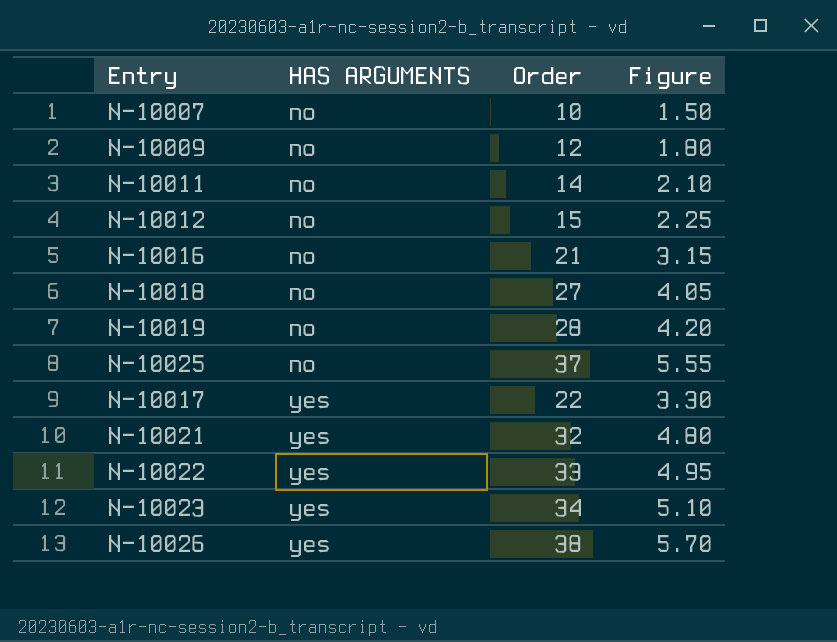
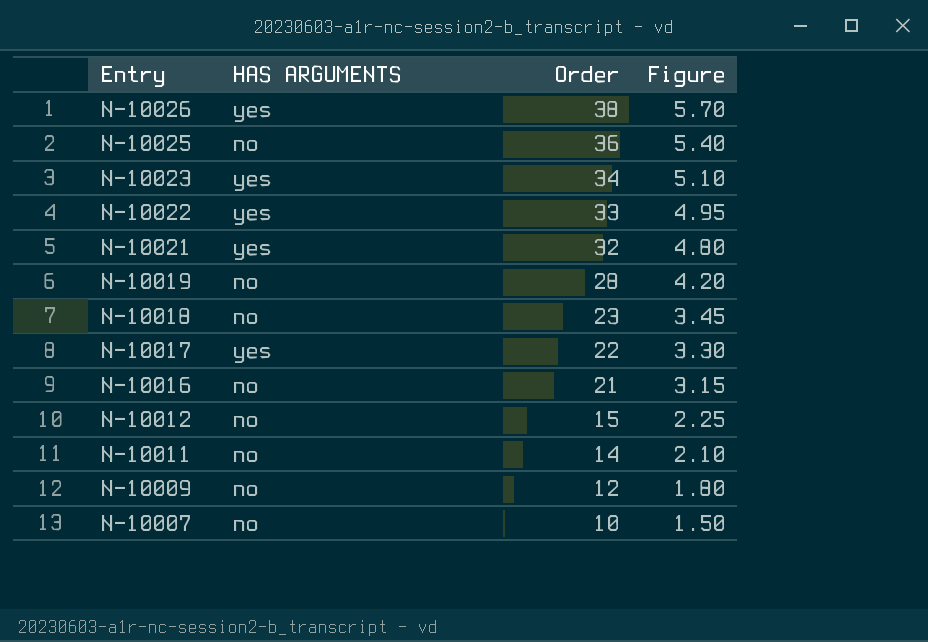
row order: HAS ARGUMENTS ascending -> Entry descending
N-10025 | Order: 37 -> 36
N-10025 | Figure: 5.55 -> 5.40
N-10018 | Order: 27 -> 23
N-10018 | Figure: 4.05 -> 3.45

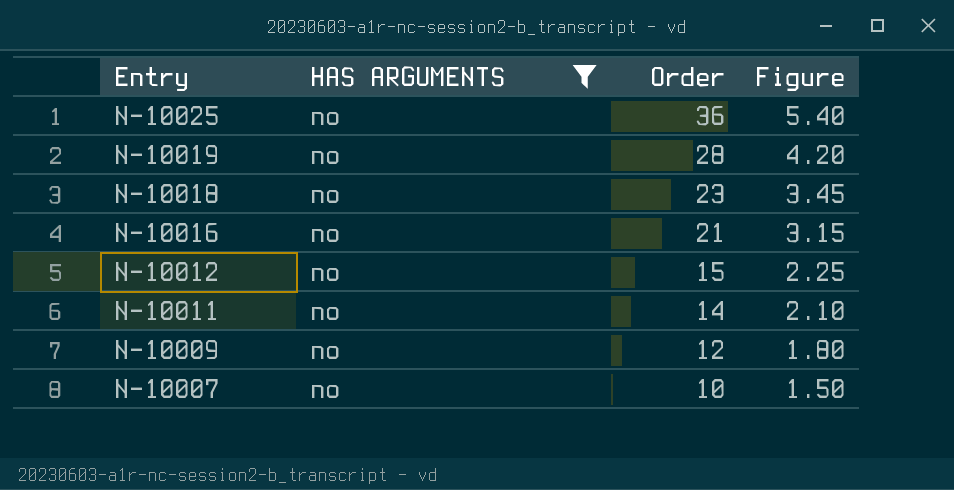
filter: none -> HAS ARGUMENTS = no

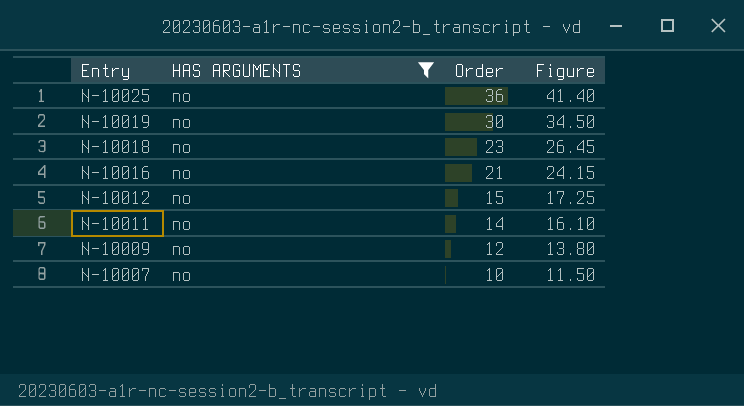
column Figure | formula: [Order] * 0.15 -> [Order] * 1.15
N-10019 | Order: 28 -> 30

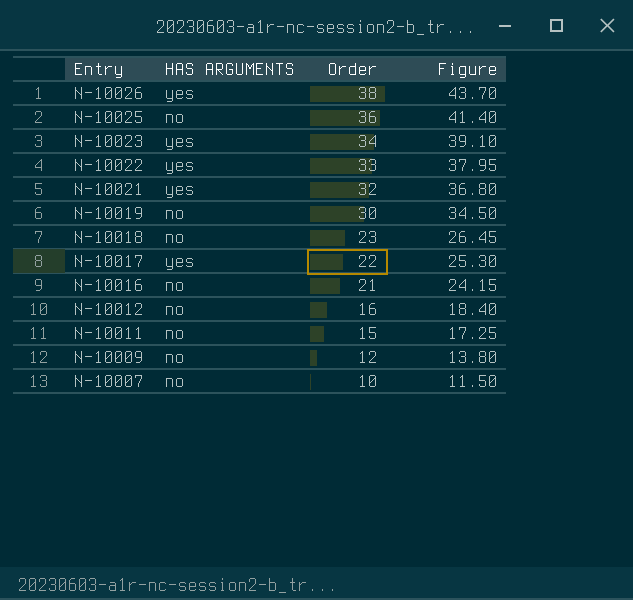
filter: HAS ARGUMENTS = no -> none
N-10012 | Order: 15 -> 16
N-10012 | Figure: 17.25 -> 18.40
N-10011 | Order: 14 -> 15
N-10011 | Figure: 16.10 -> 17.25

